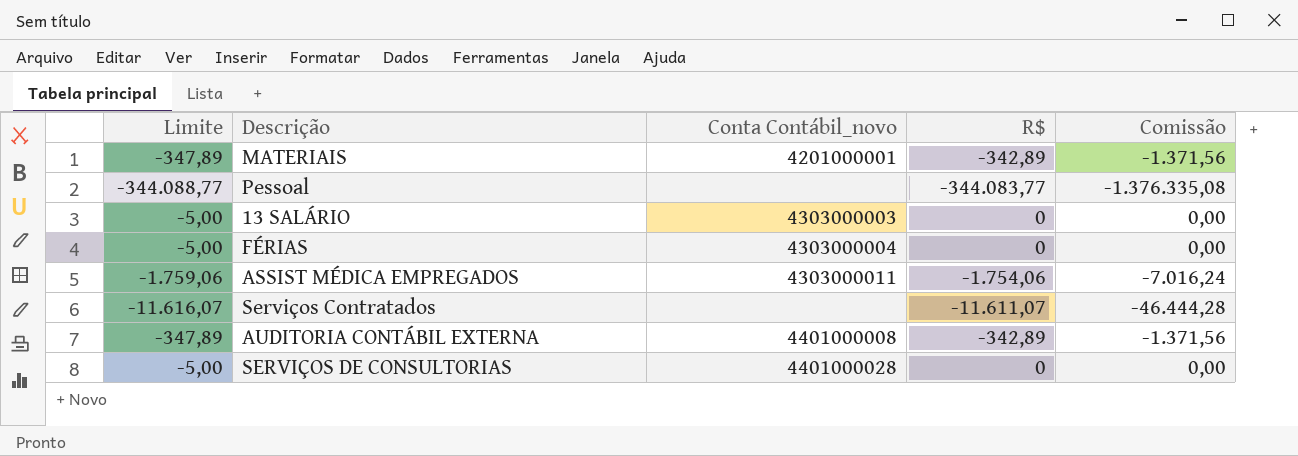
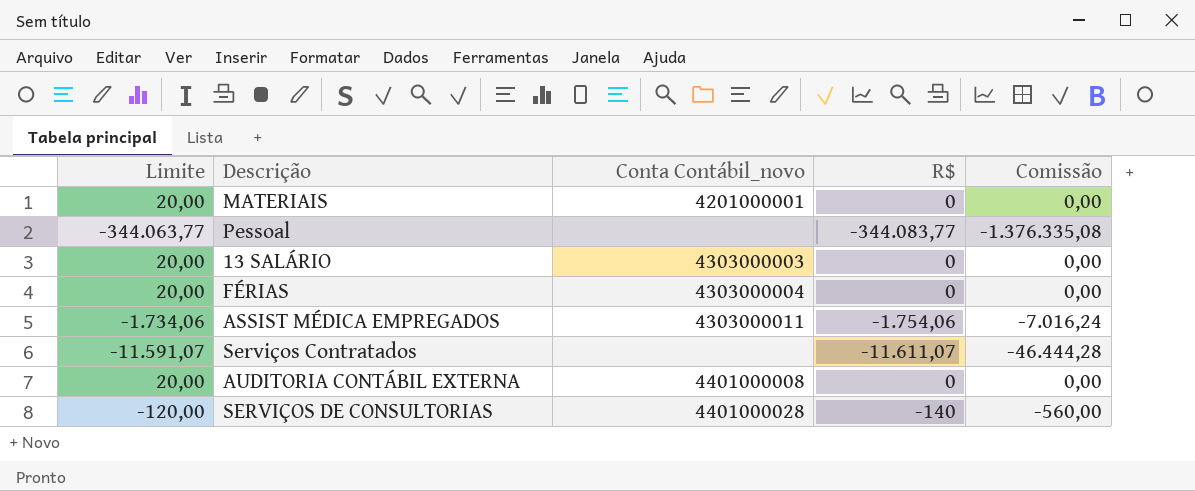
column Limite | formula: [R$] - 5 -> [R$] + 20
MATERIAIS | R$: -342,89 -> 0
MATERIAIS | Comissão: -1.371,56 -> 0,00
AUDITORIA CONTÁBIL EXTERNA | R$: -342,89 -> 0
AUDITORIA CONTÁBIL EXTERNA | Comissão: -1.371,56 -> 0,00
SERVIÇOS DE CONSULTORIAS | R$: 0 -> -140
SERVIÇOS DE CONSULTORIAS | Comissão: 0,00 -> -560,00

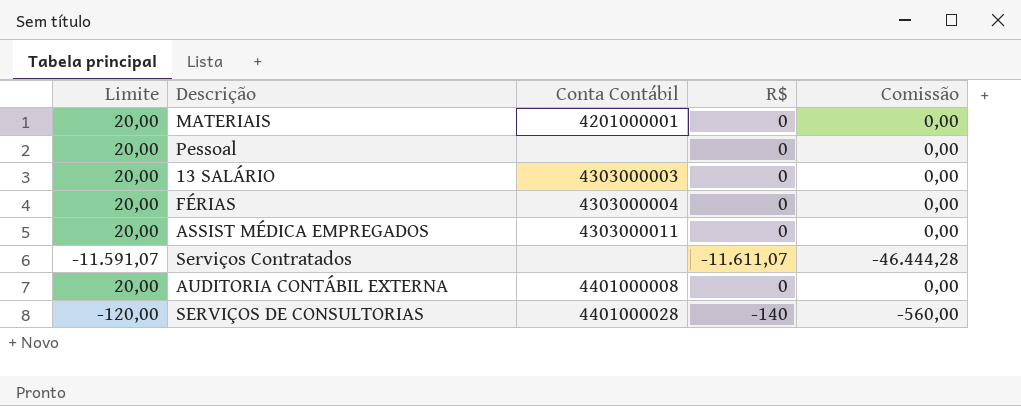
column name: Conta Contábil_novo -> Conta Contábil
Pessoal | Limite: -344.063,77 -> 20,00
Pessoal | R$: -344.083,77 -> 0
Pessoal | Comissão: -1.376.335,08 -> 0,00
ASSIST MÉDICA EMPREGADOS | Limite: -1.734,06 -> 20,00
ASSIST MÉDICA EMPREGADOS | R$: -1.754,06 -> 0
ASSIST MÉDICA EMPREGADOS | Comissão: -7.016,24 -> 0,00

